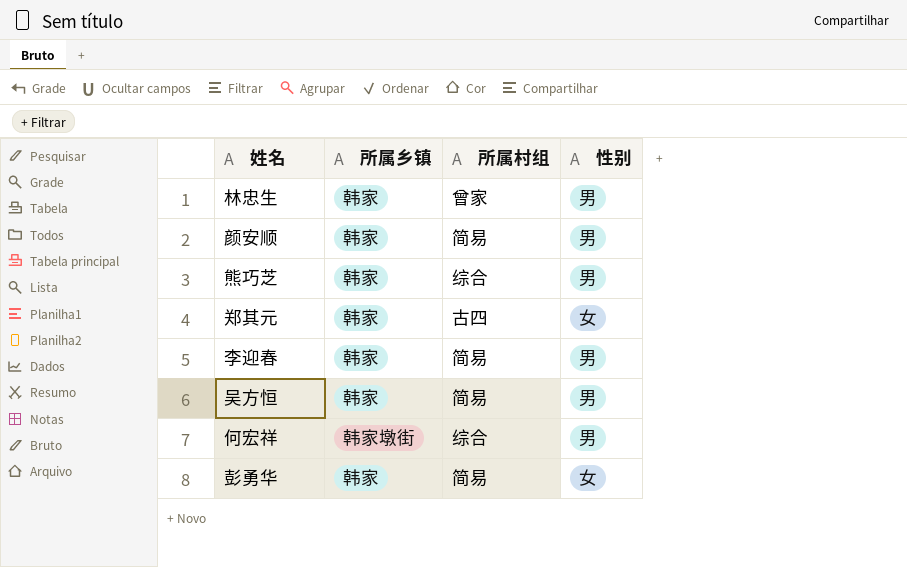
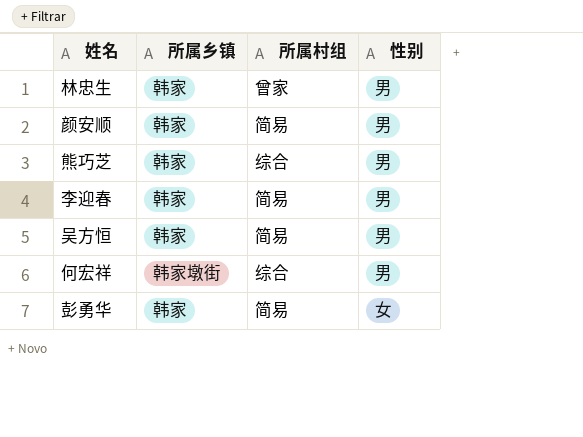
row 郑其元: 韩家 | 古四 | 女 -> none

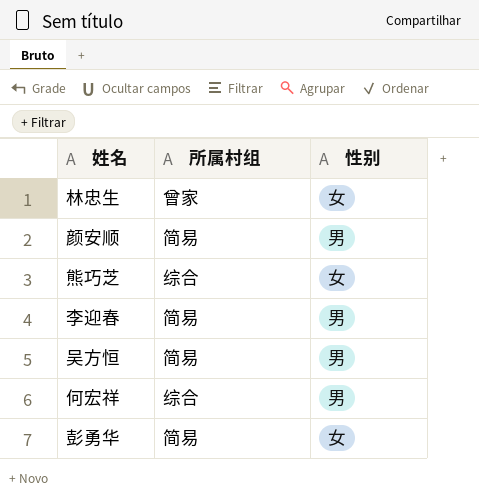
column 所属乡镇 | position: 2 -> none
林忠生 | 性别: 男 -> 女
熊巧芝 | 性别: 男 -> 女

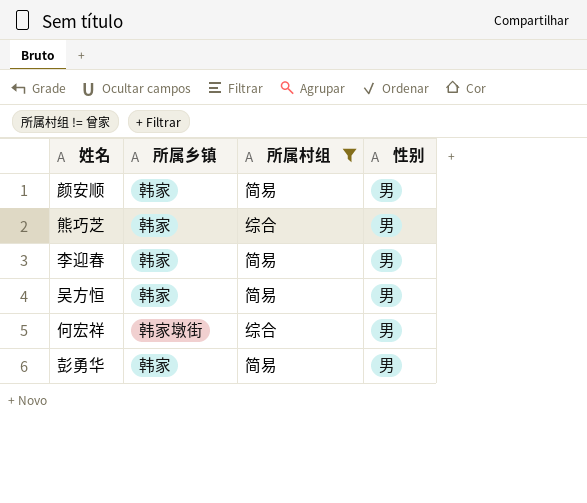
filter: none -> 所属村组 != 曾家
column 所属乡镇 | position: none -> 2
熊巧芝 | 性别: 女 -> 男
彭勇华 | 性别: 女 -> 男

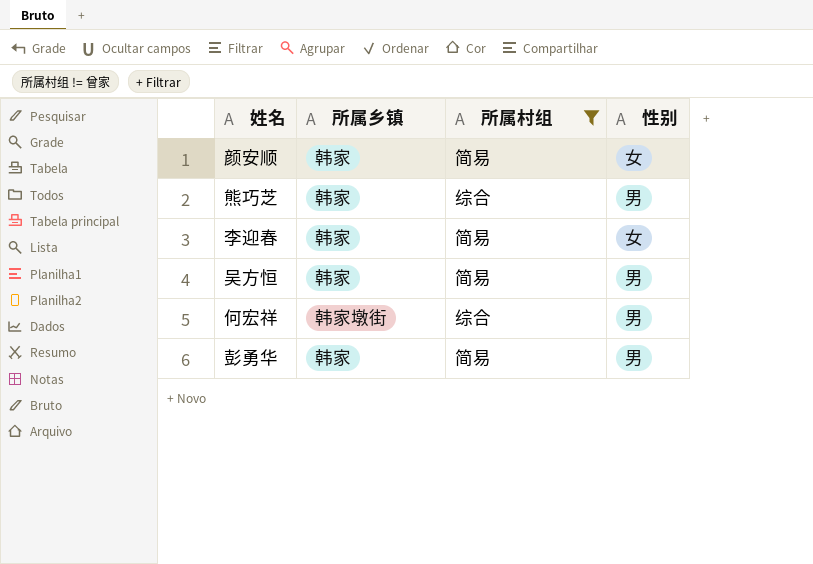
颜安顺 | 性别: 男 -> 女
李迎春 | 性别: 男 -> 女

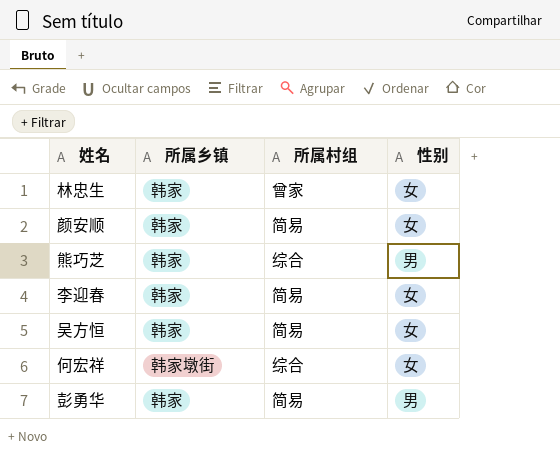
filter: 所属村组 != 曾家 -> none
吴方恒 | 性别: 男 -> 女
何宏祥 | 性别: 男 -> 女

